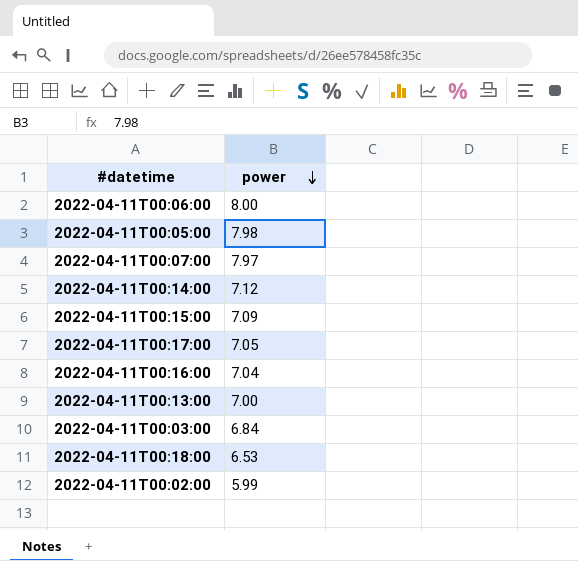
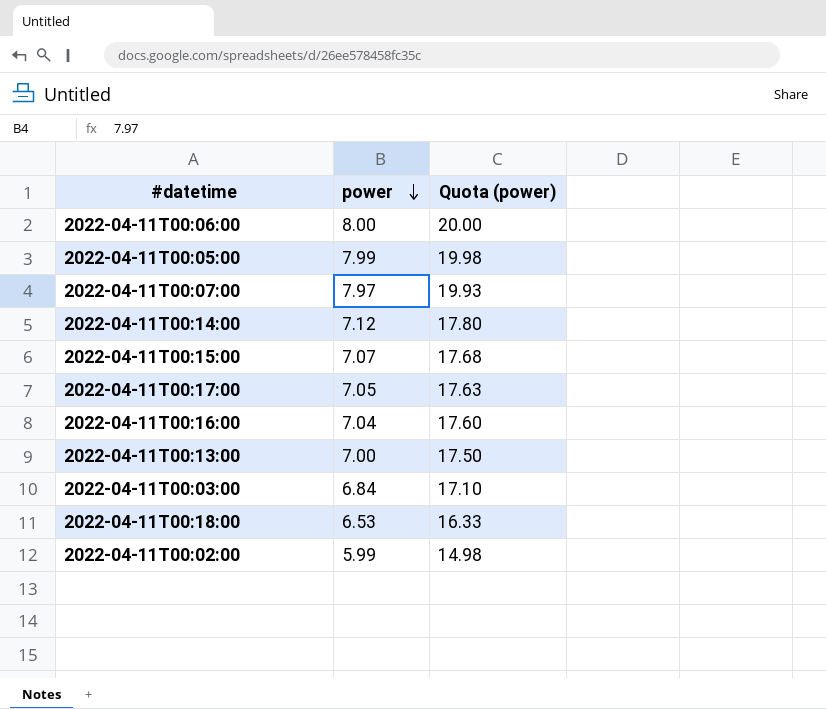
column Quota (power) | formula: none -> [power] * 2.5
2022-04-11T00:05:00 | power: 7.98 -> 7.99
2022-04-11T00:15:00 | power: 7.09 -> 7.07

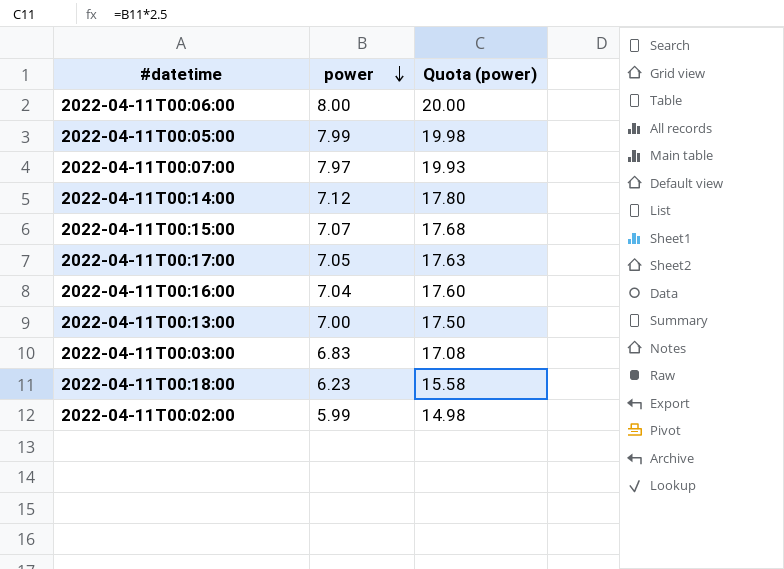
2022-04-11T00:03:00 | power: 6.84 -> 6.83
2022-04-11T00:03:00 | Quota (power): 17.10 -> 17.08
2022-04-11T00:18:00 | power: 6.53 -> 6.23
2022-04-11T00:18:00 | Quota (power): 16.33 -> 15.58

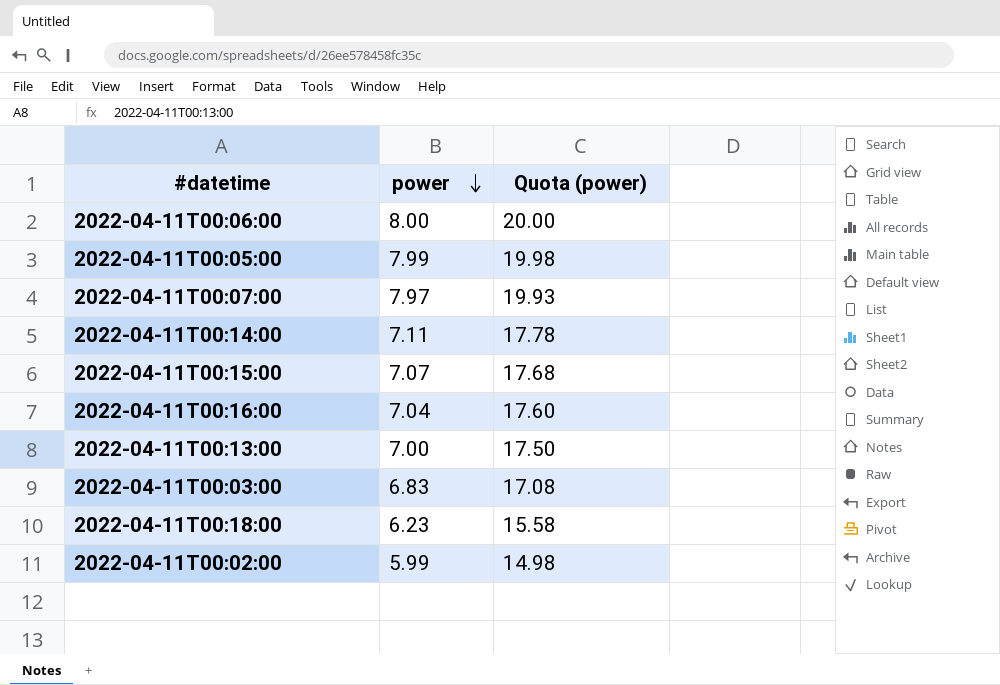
row 2022-04-11T00:17:00: 7.05 | 17.63 -> none
2022-04-11T00:14:00 | power: 7.12 -> 7.11
2022-04-11T00:14:00 | Quota (power): 17.80 -> 17.78

